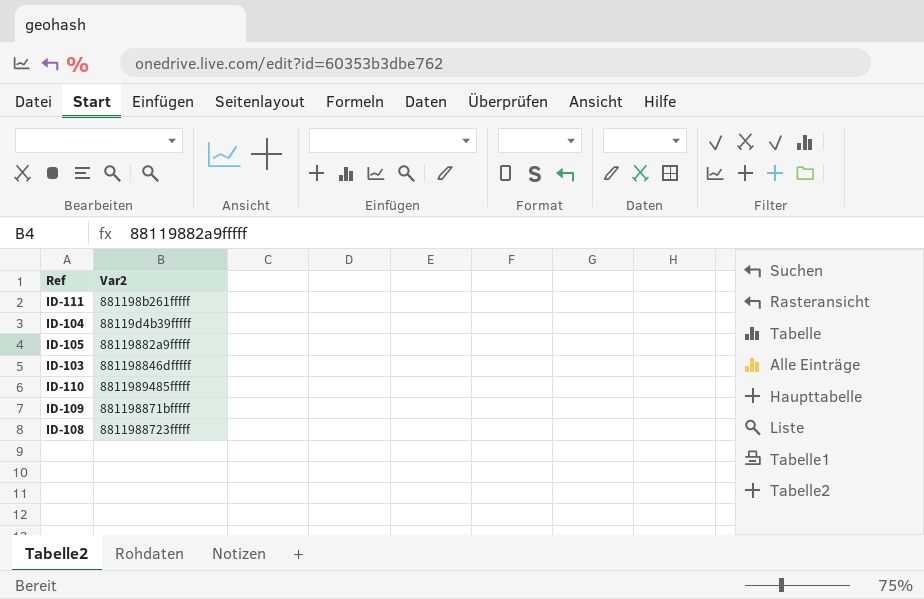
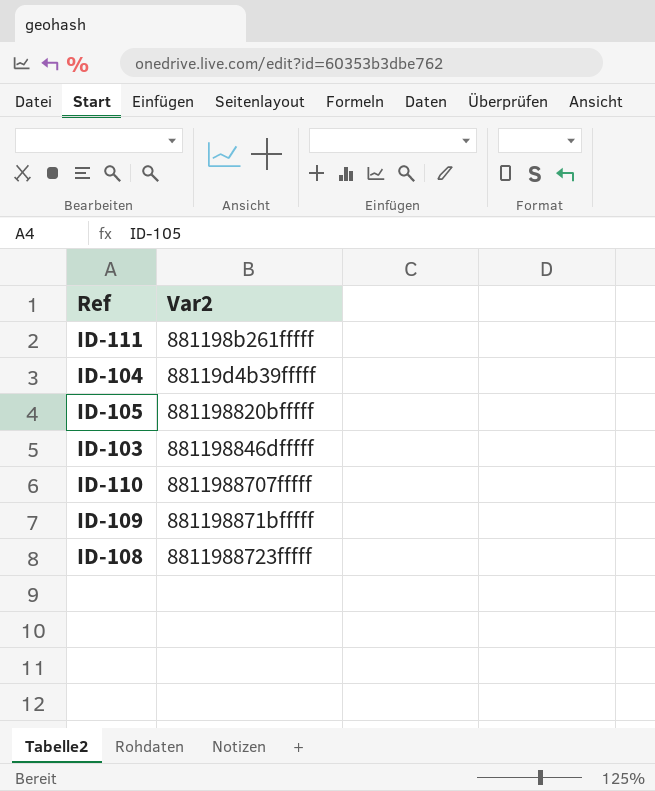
ID-105 | Var2: 88119882a9fffff -> 881198820bfffff
ID-110 | Var2: 8811989485fffff -> 8811988707fffff

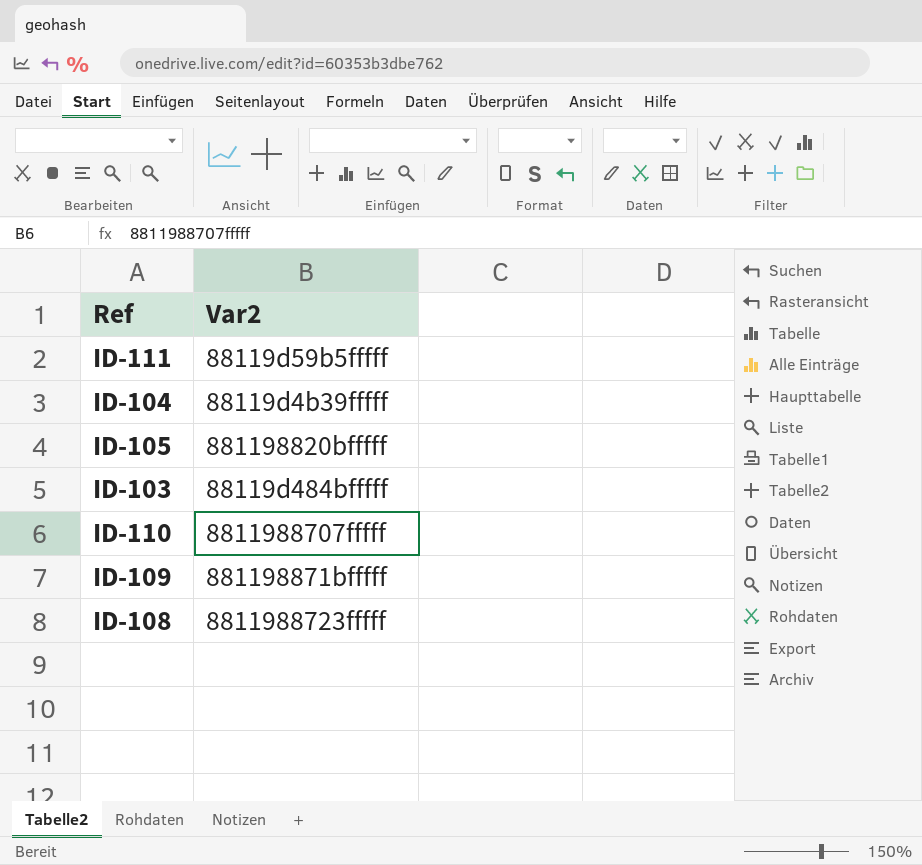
ID-111 | Var2: 881198b261fffff -> 88119d59b5fffff
ID-103 | Var2: 881198846dfffff -> 88119d484bfffff

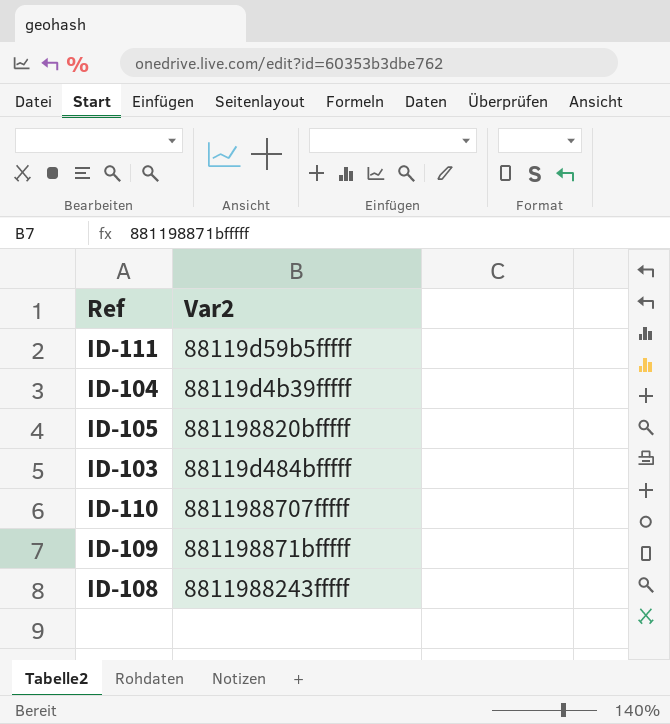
ID-108 | Var2: 8811988723fffff -> 8811988243fffff

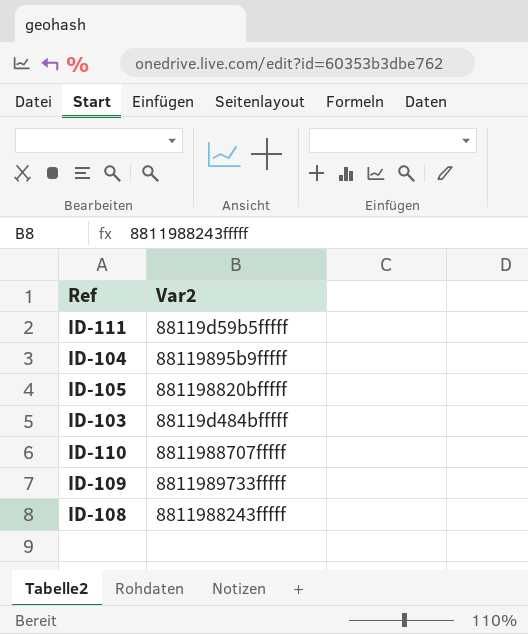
ID-104 | Var2: 88119d4b39fffff -> 88119895b9fffff
ID-109 | Var2: 881198871bfffff -> 8811989733fffff

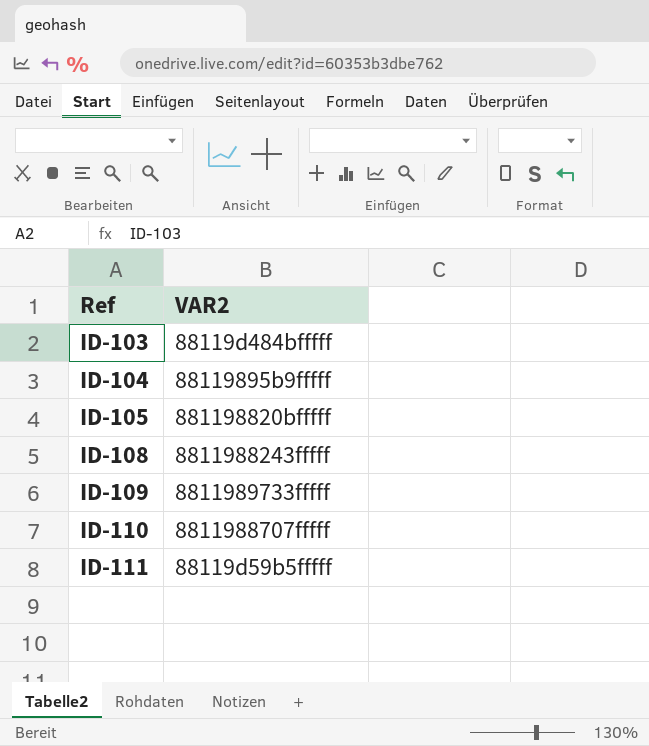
row order: none -> Ref ascending
column name: Var2 -> VAR2

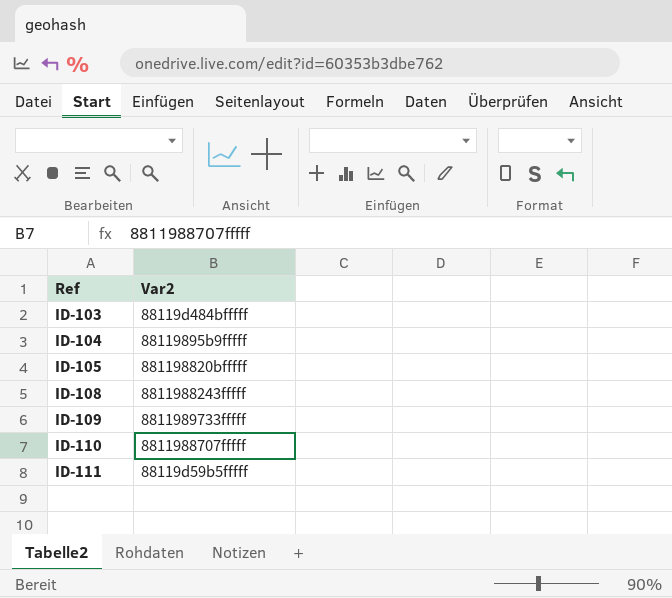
column name: VAR2 -> Var2

